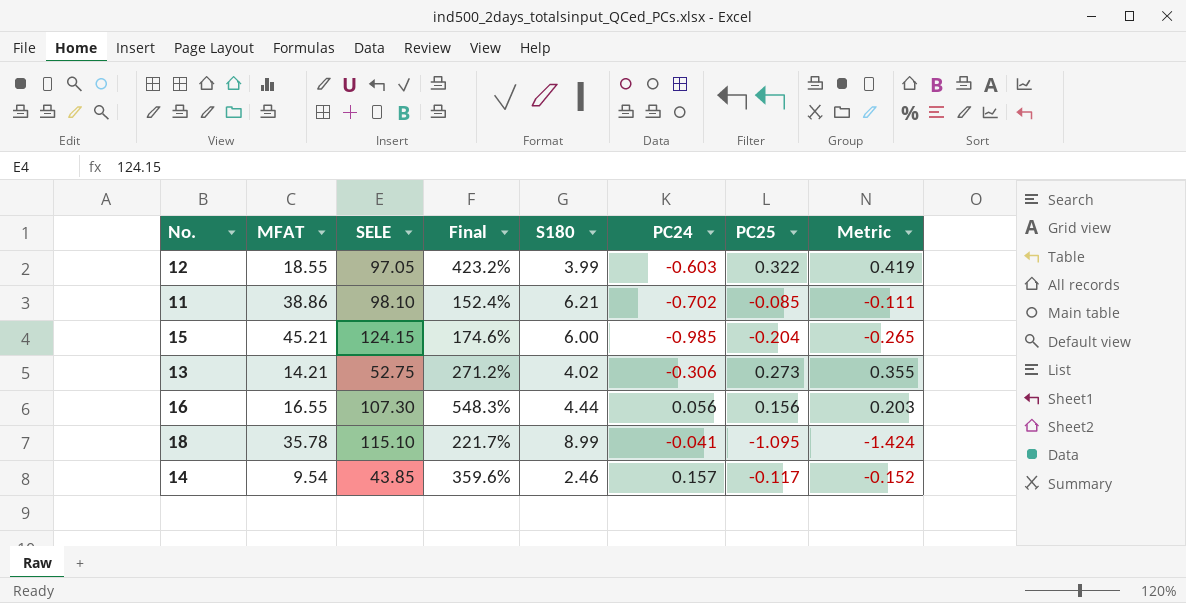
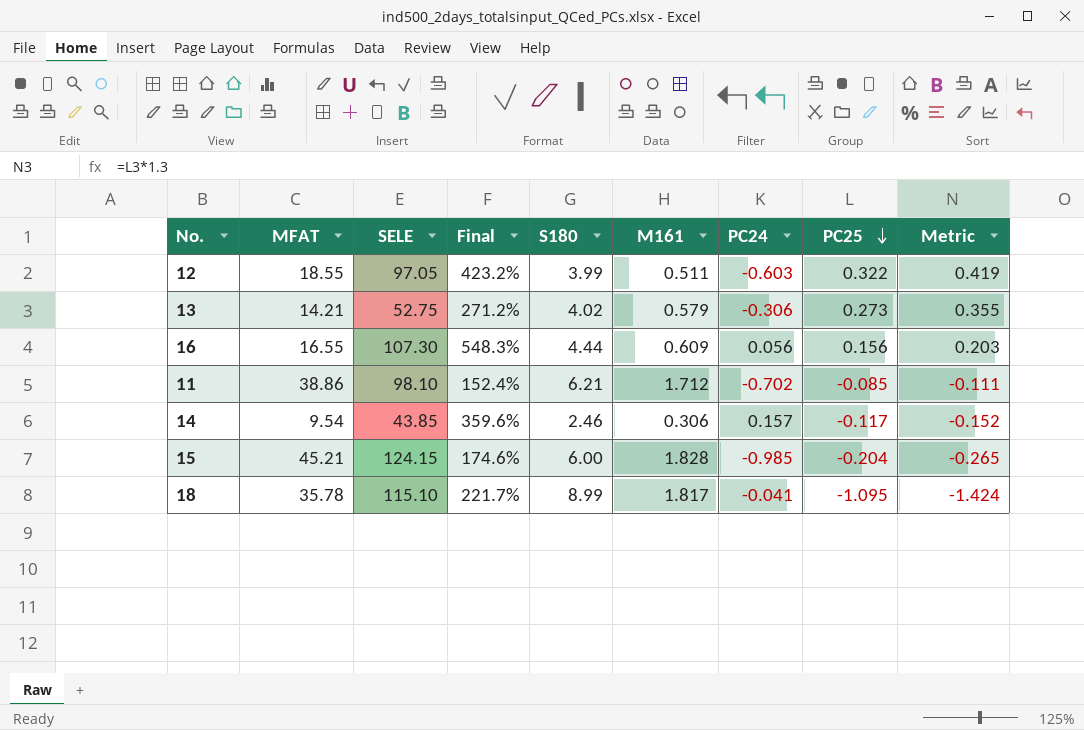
row order: none -> PC25 descending
column M161 | position: none -> 6

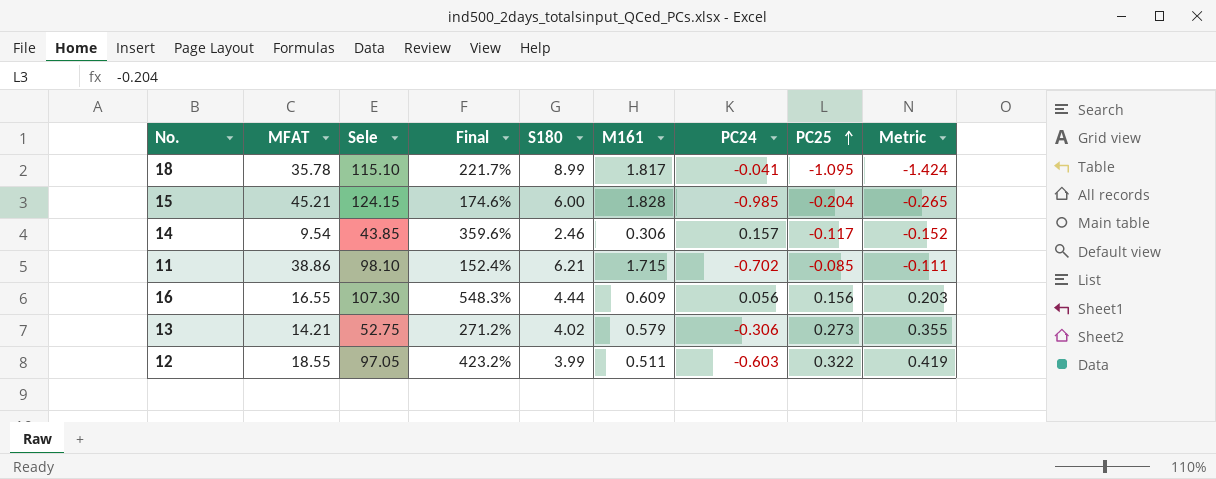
row order: PC25 descending -> PC25 ascending
column name: SELE -> Sele
11 | M161: 1.712 -> 1.715

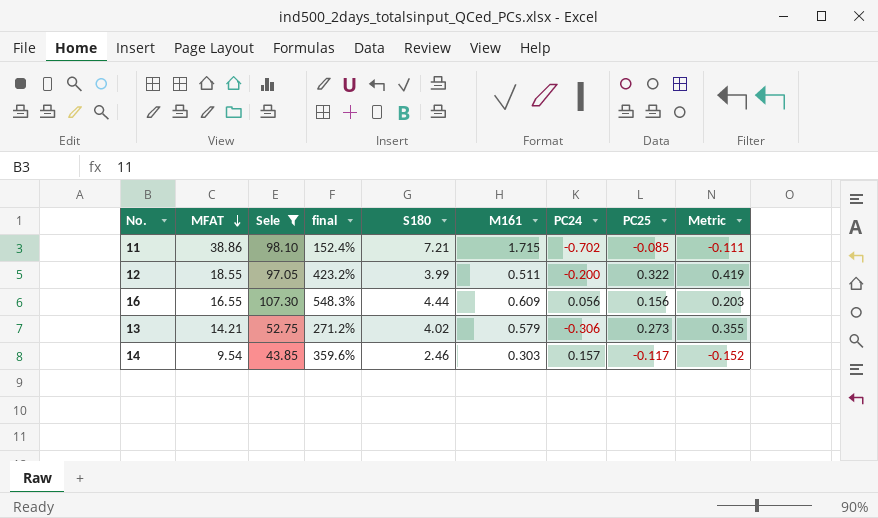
filter: none -> Sele <= 107.30
row order: PC25 ascending -> MFAT descending
column name: Final -> final
11 | S180: 6.21 -> 7.21
12 | PC24: -0.603 -> -0.200
14 | M161: 0.306 -> 0.303

